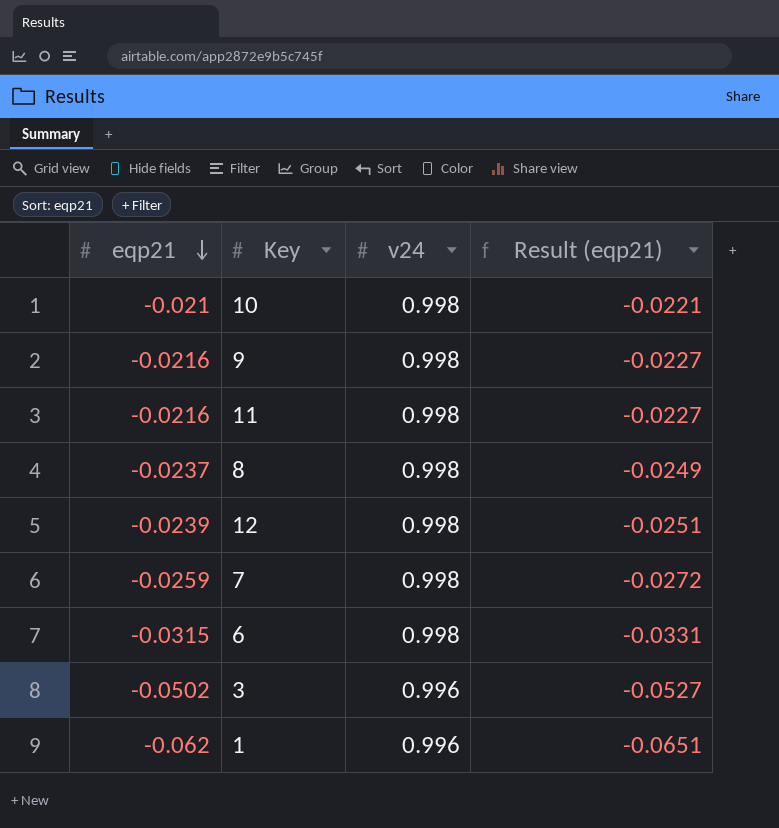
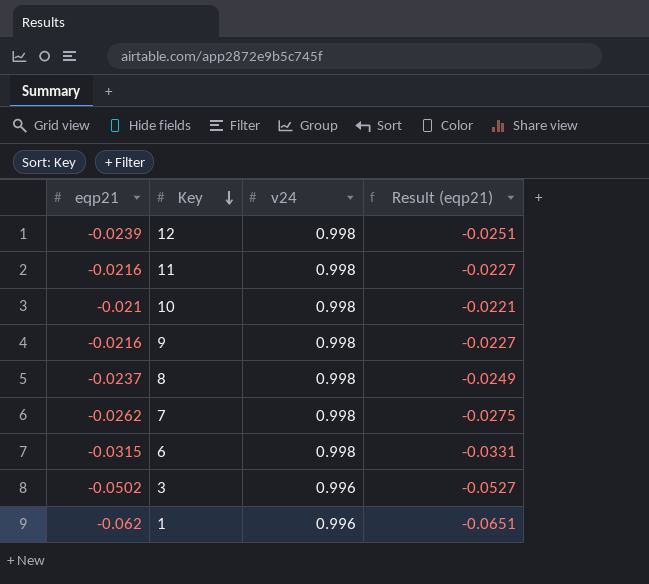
row order: eqp21 descending -> Key descending
7 | eqp21: -0.0259 -> -0.0262
7 | Result (eqp21): -0.0272 -> -0.0275

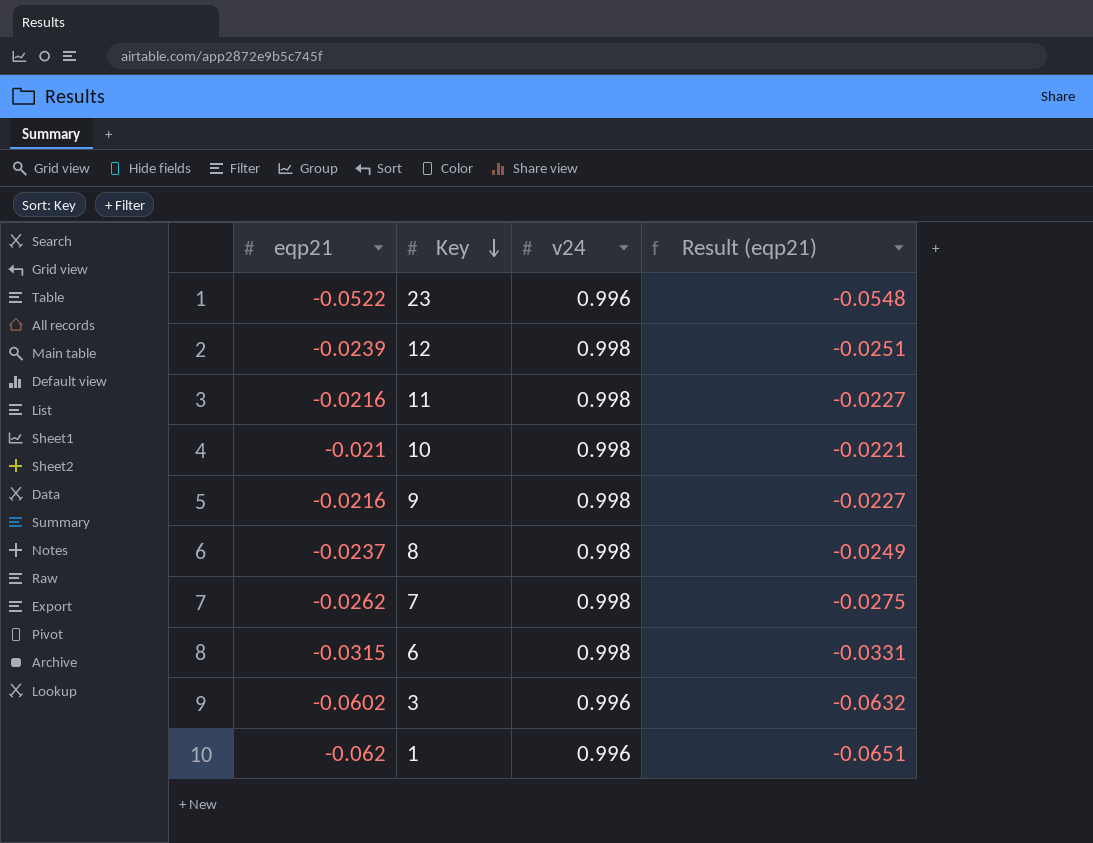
row 23: none -> -0.0522 | 0.996 | -0.0548
3 | eqp21: -0.0502 -> -0.0602
3 | Result (eqp21): -0.0527 -> -0.0632

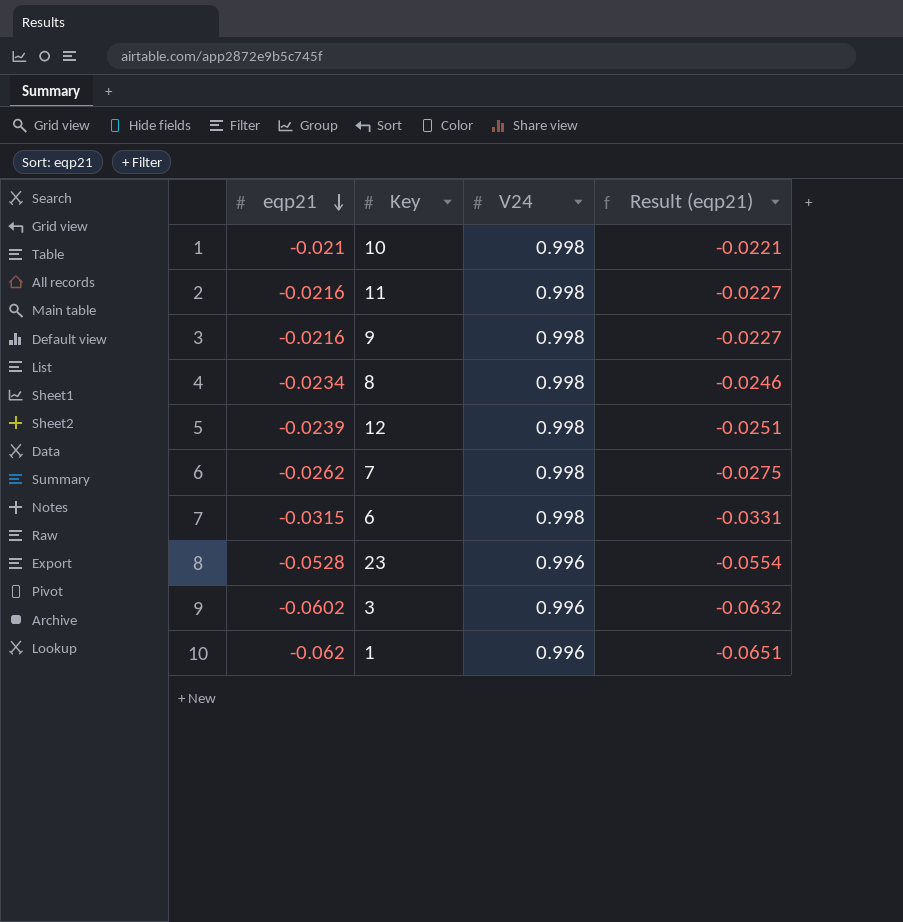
row order: Key descending -> eqp21 descending
column name: v24 -> V24
8 | eqp21: -0.0237 -> -0.0234
8 | Result (eqp21): -0.0249 -> -0.0246
23 | eqp21: -0.0522 -> -0.0528
23 | Result (eqp21): -0.0548 -> -0.0554

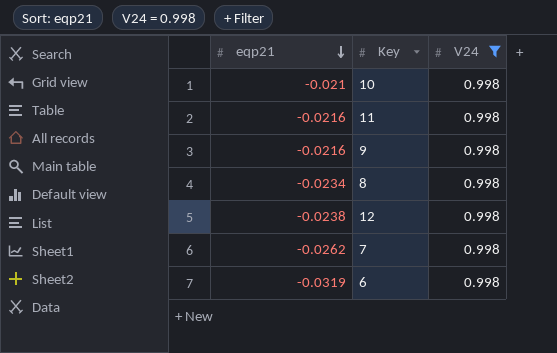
filter: none -> V24 = 0.998
column Result (eqp21) | formula: [eqp21] * 1.05 -> none
12 | eqp21: -0.0239 -> -0.0238
6 | eqp21: -0.0315 -> -0.0319

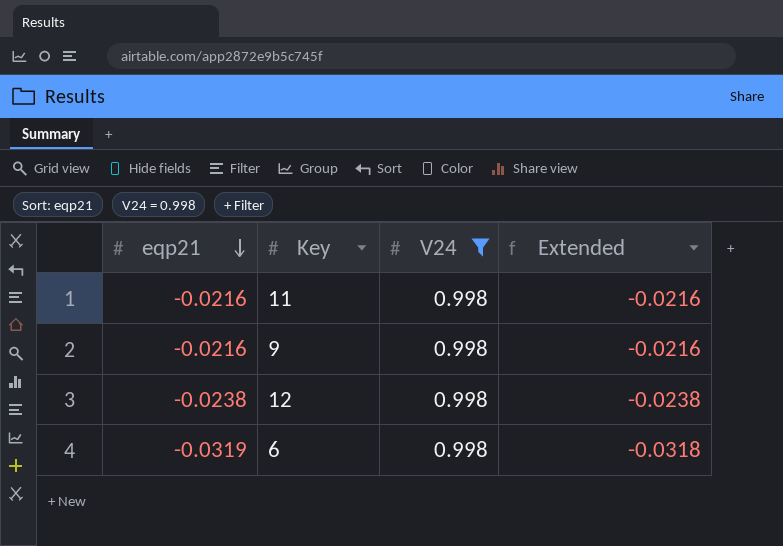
column Extended | formula: none -> [eqp21] * [V24]
row 10: -0.021 | 0.998 -> none
row 8: -0.0234 | 0.998 -> none
row 7: -0.0262 | 0.998 -> none

